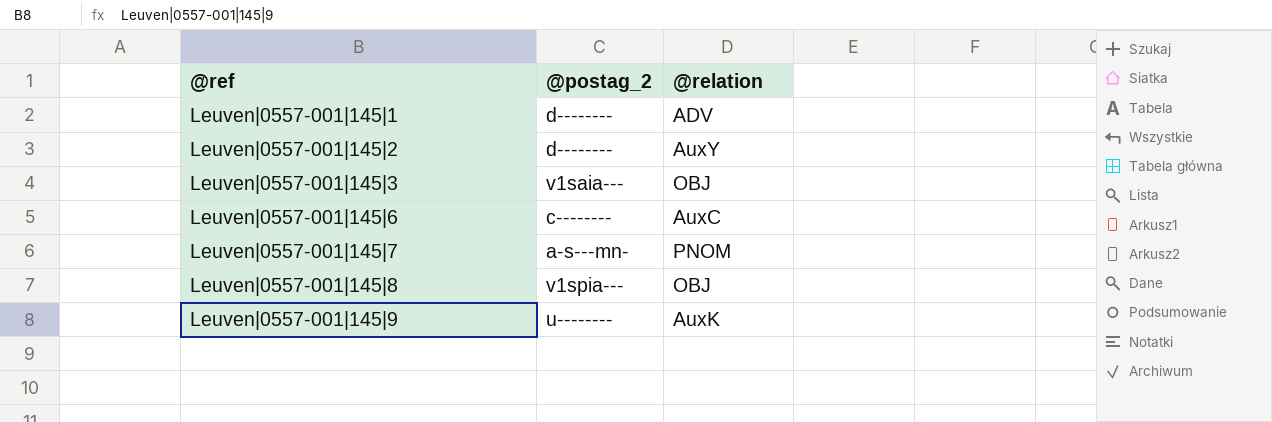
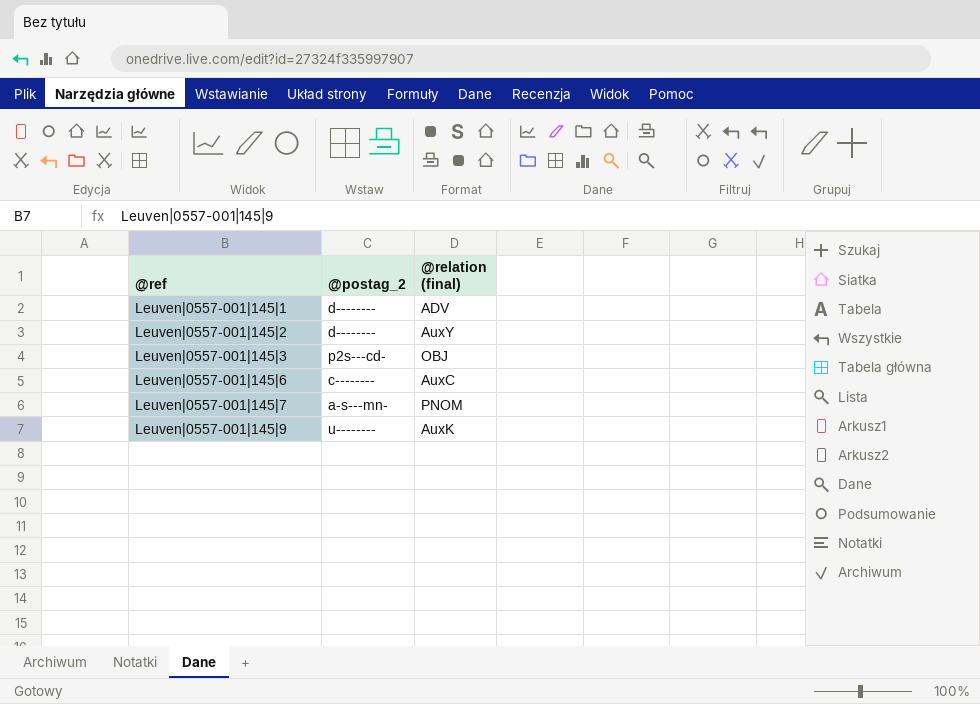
column name: @relation -> @relation (final)
row Leuven|0557-001|145|8: v1spia--- | OBJ -> none
Leuven|0557-001|145|3 | @postag_2: v1saia--- -> p2s---cd-

